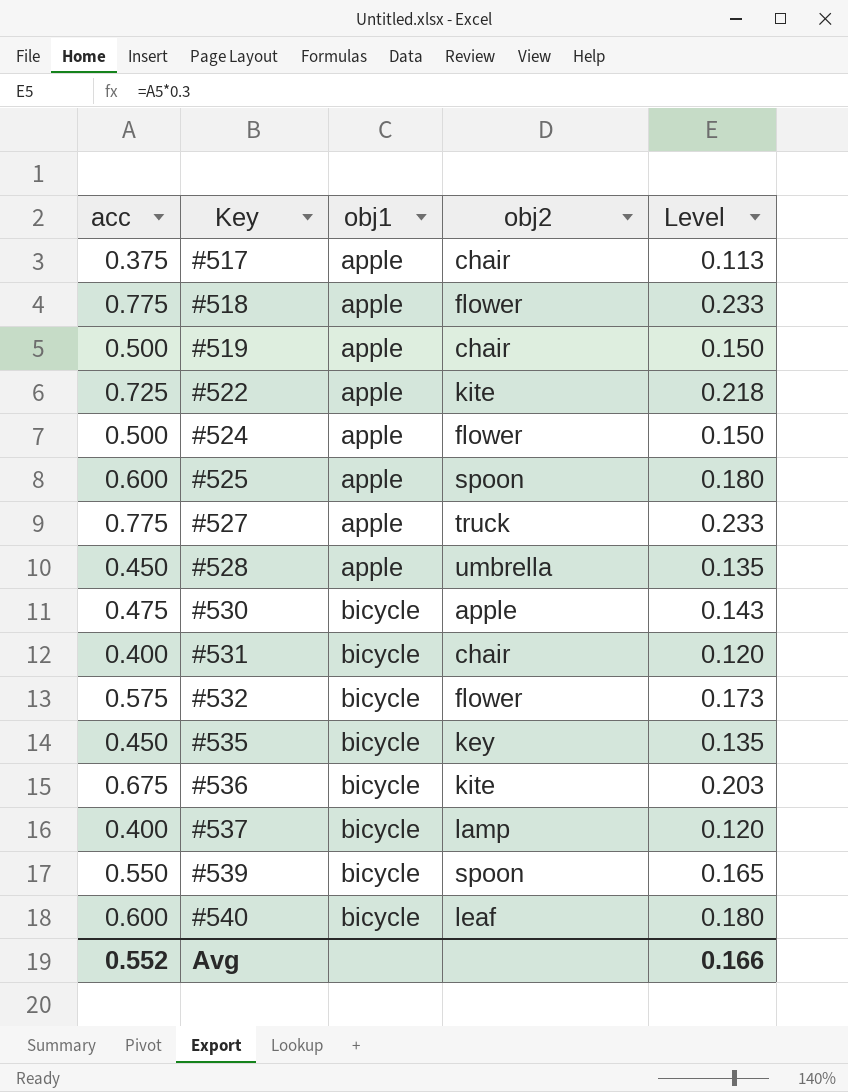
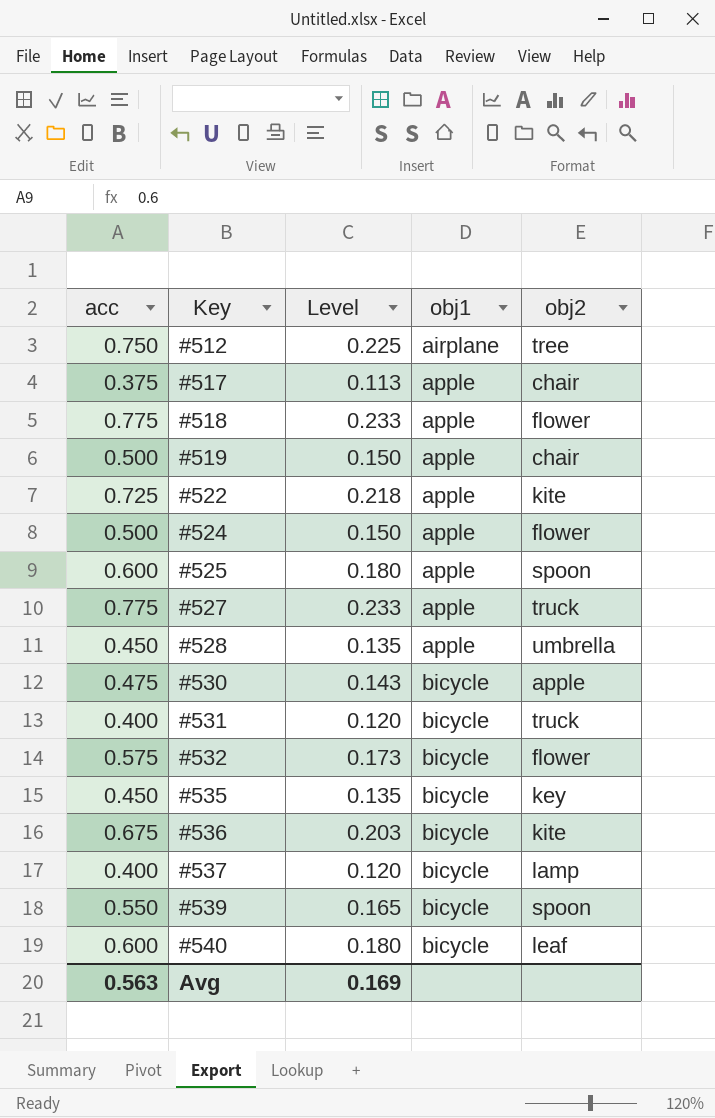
column Level | position: 5 -> 3
row #512: none -> 0.750 | 0.225 | airplane | tree
#531 | obj2: chair -> truck
Avg | acc: 0.552 -> 0.563
Avg | Level: 0.166 -> 0.169

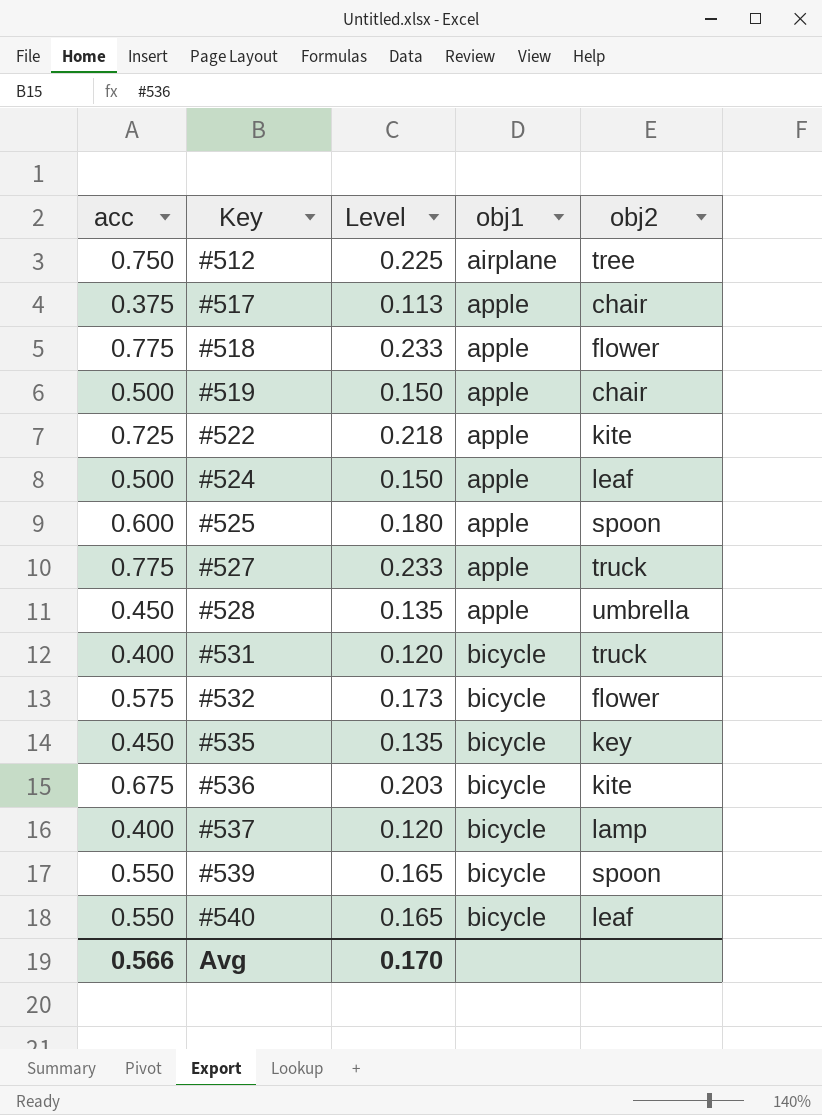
row #530: 0.475 | 0.143 | bicycle | apple -> none
#524 | obj2: flower -> leaf
#540 | acc: 0.600 -> 0.550
#540 | Level: 0.180 -> 0.165
Avg | acc: 0.563 -> 0.566
Avg | Level: 0.169 -> 0.170

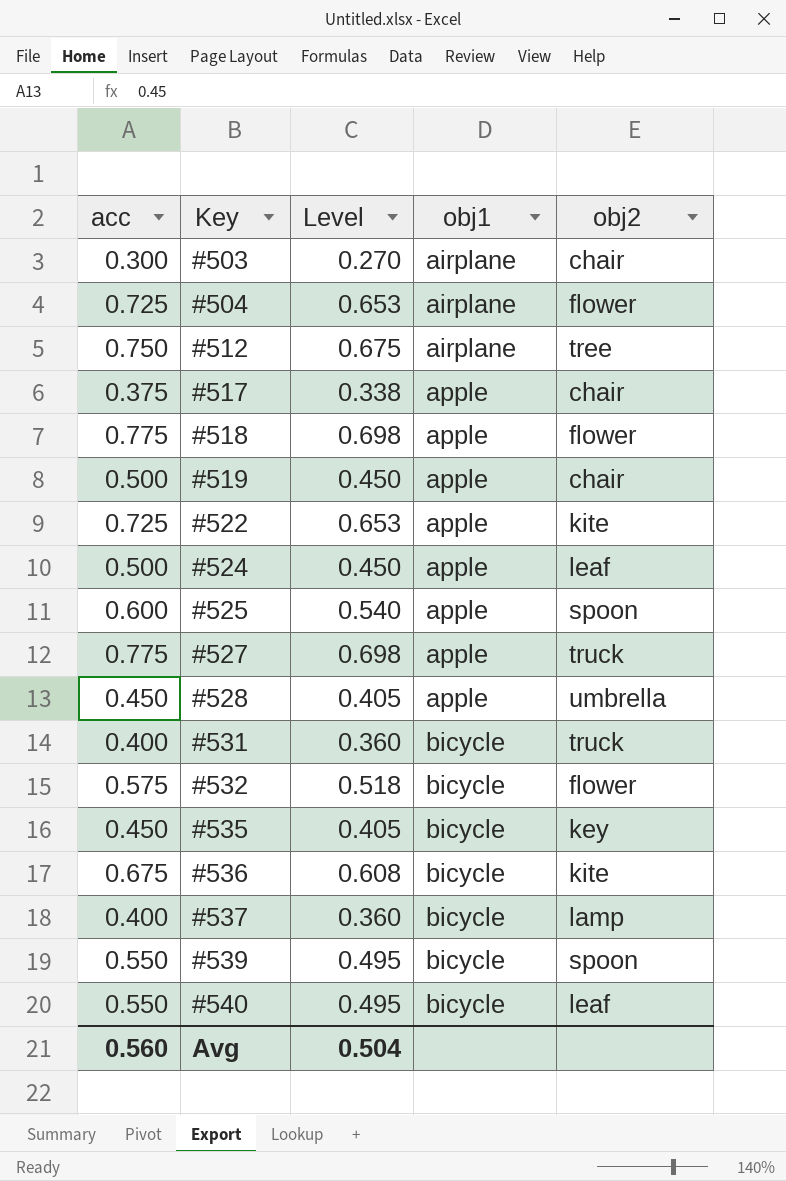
column Level | formula: [acc] * 0.3 -> [acc] * 0.9
row #503: none -> 0.300 | 0.270 | airplane | chair
row #504: none -> 0.725 | 0.653 | airplane | flower
Avg | acc: 0.566 -> 0.560
Avg | Level: 0.170 -> 0.504

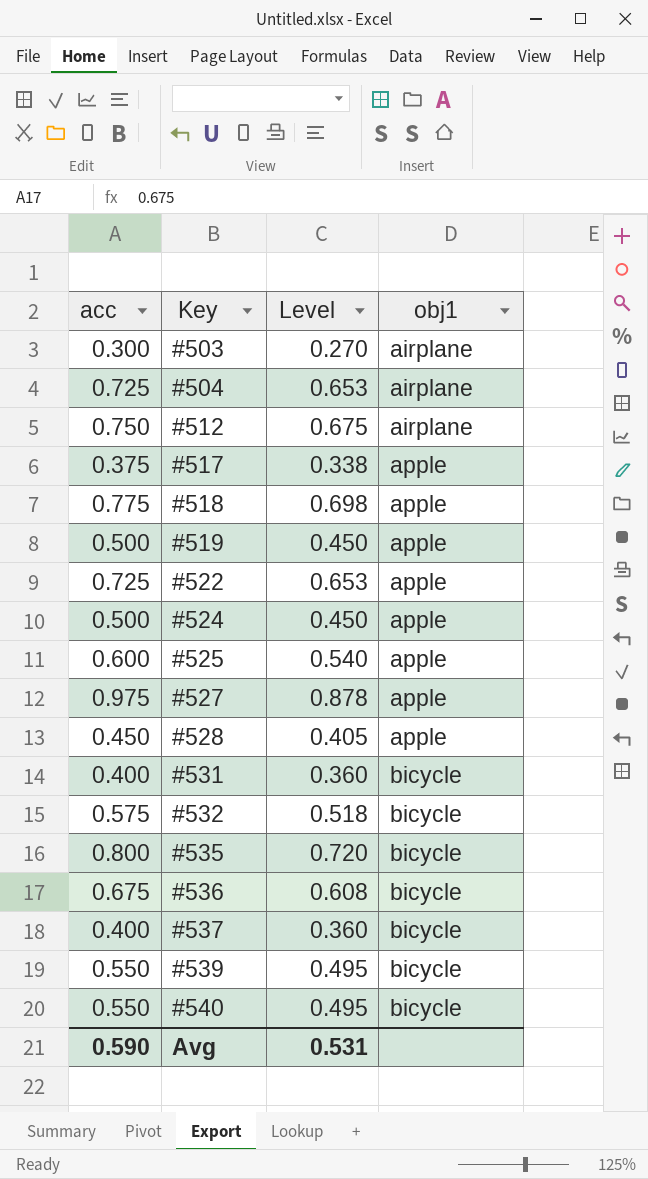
column obj2 | position: 5 -> none
#527 | acc: 0.775 -> 0.975
#527 | Level: 0.698 -> 0.878
#535 | acc: 0.450 -> 0.800
#535 | Level: 0.405 -> 0.720
Avg | acc: 0.560 -> 0.590
Avg | Level: 0.504 -> 0.531

